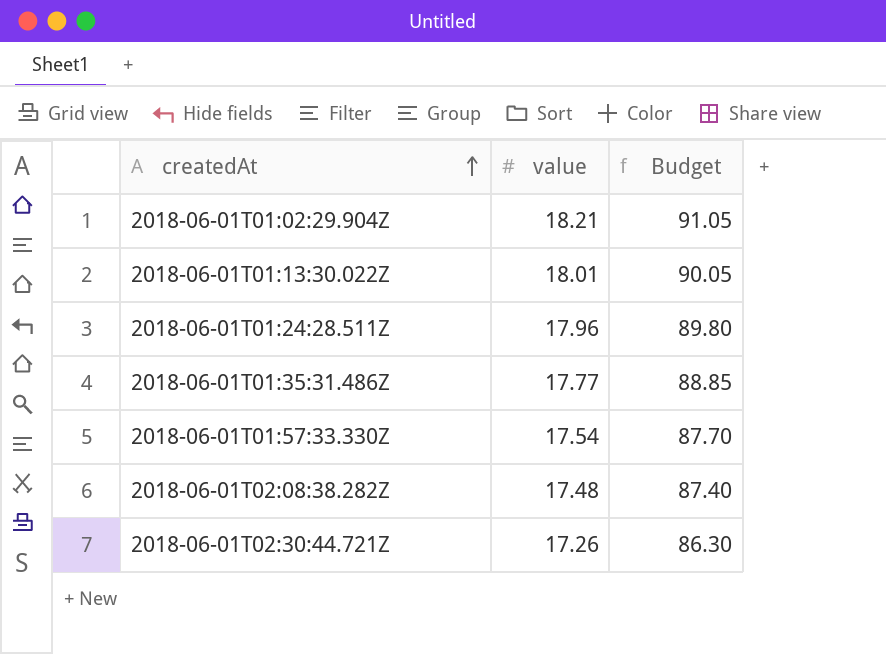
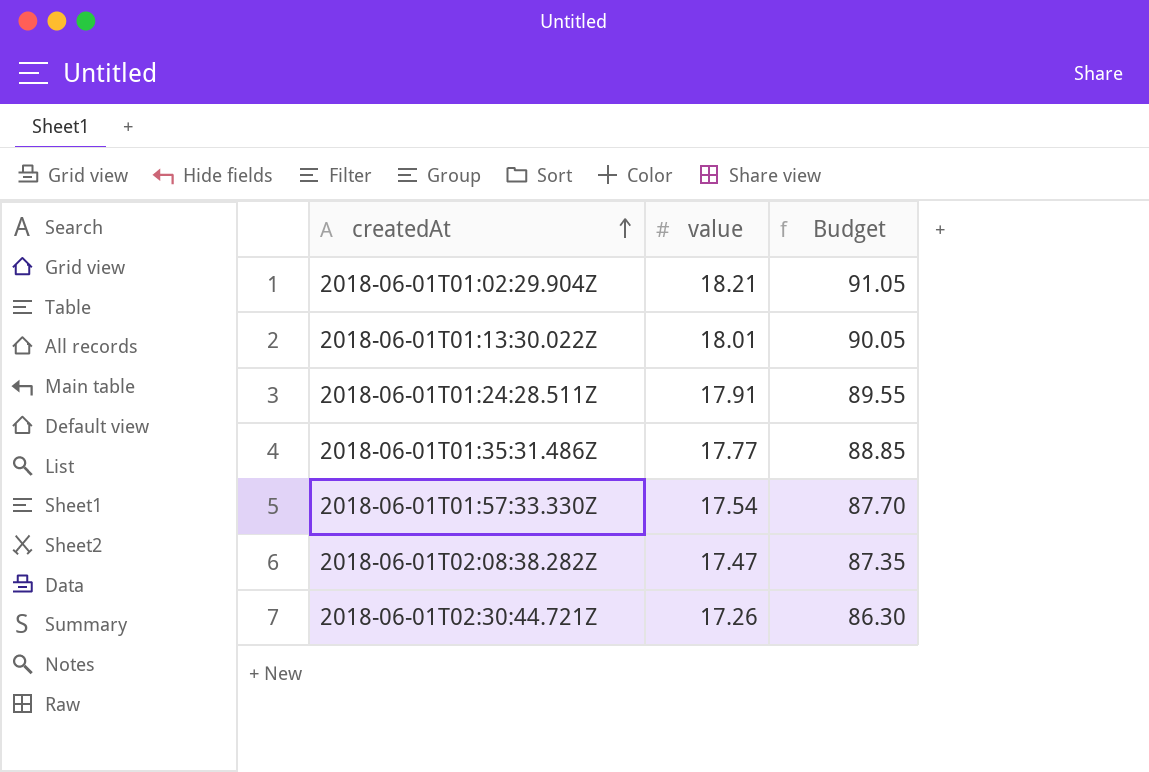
2018-06-01T01:24:28.511Z | value: 17.96 -> 17.91
2018-06-01T01:24:28.511Z | Budget: 89.80 -> 89.55
2018-06-01T02:08:38.282Z | value: 17.48 -> 17.47
2018-06-01T02:08:38.282Z | Budget: 87.40 -> 87.35

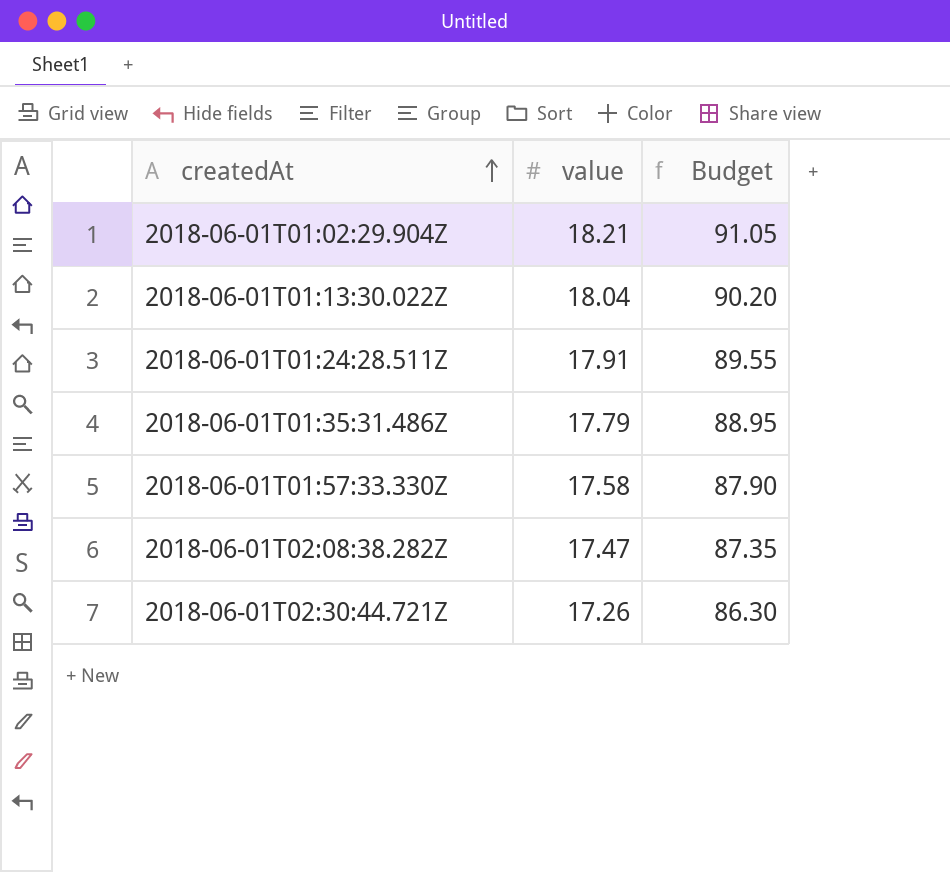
2018-06-01T01:13:30.022Z | value: 18.01 -> 18.04
2018-06-01T01:13:30.022Z | Budget: 90.05 -> 90.20
2018-06-01T01:35:31.486Z | value: 17.77 -> 17.79
2018-06-01T01:35:31.486Z | Budget: 88.85 -> 88.95
2018-06-01T01:57:33.330Z | value: 17.54 -> 17.58
2018-06-01T01:57:33.330Z | Budget: 87.70 -> 87.90

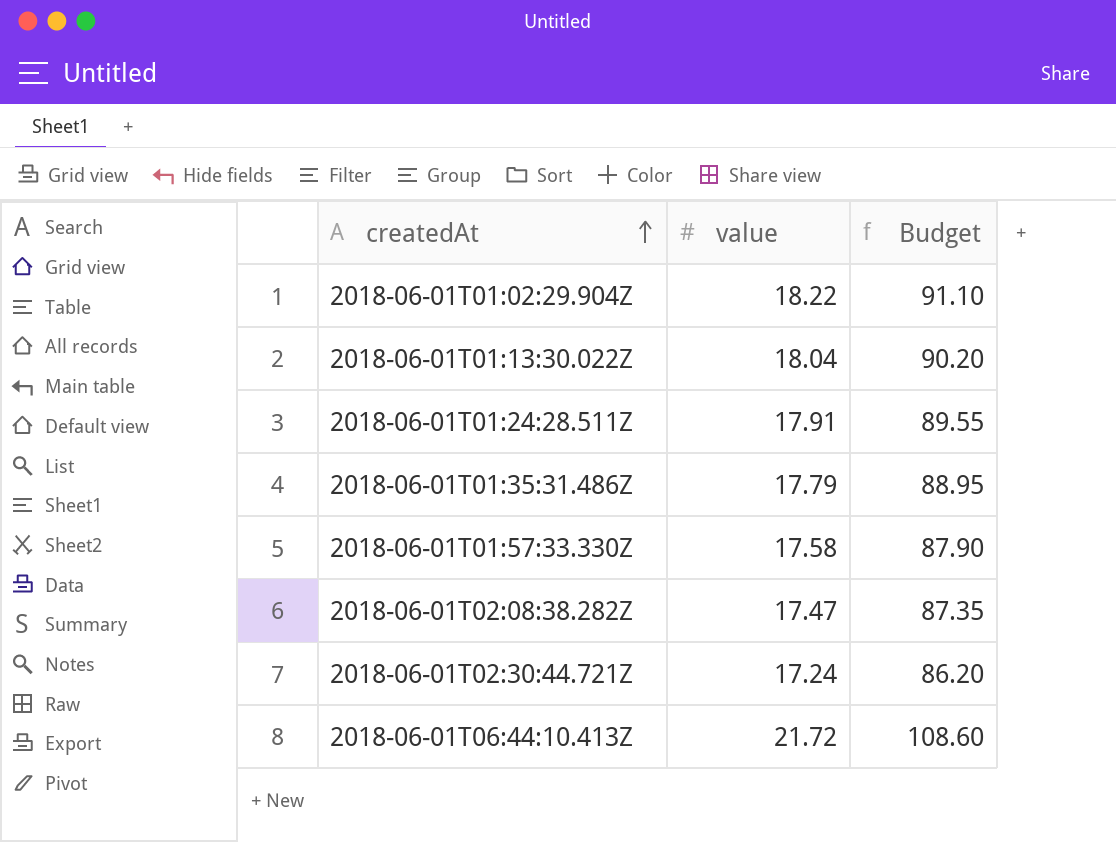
2018-06-01T01:02:29.904Z | value: 18.21 -> 18.22
2018-06-01T01:02:29.904Z | Budget: 91.05 -> 91.10
2018-06-01T02:30:44.721Z | value: 17.26 -> 17.24
2018-06-01T02:30:44.721Z | Budget: 86.30 -> 86.20
row 2018-06-01T06:44:10.413Z: none -> 21.72 | 108.60

